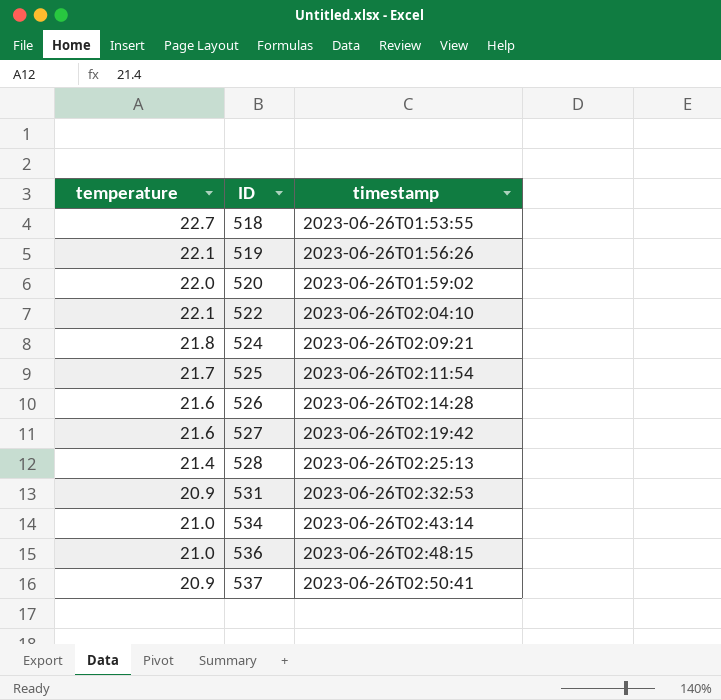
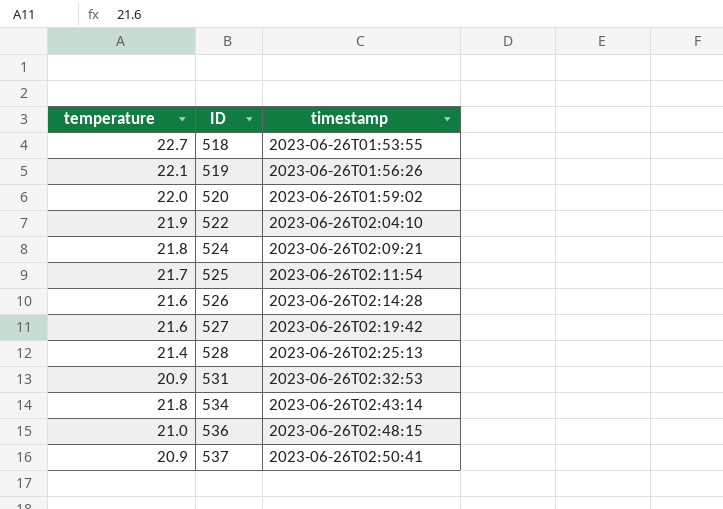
522 | temperature: 22.1 -> 21.9
534 | temperature: 21.0 -> 21.8

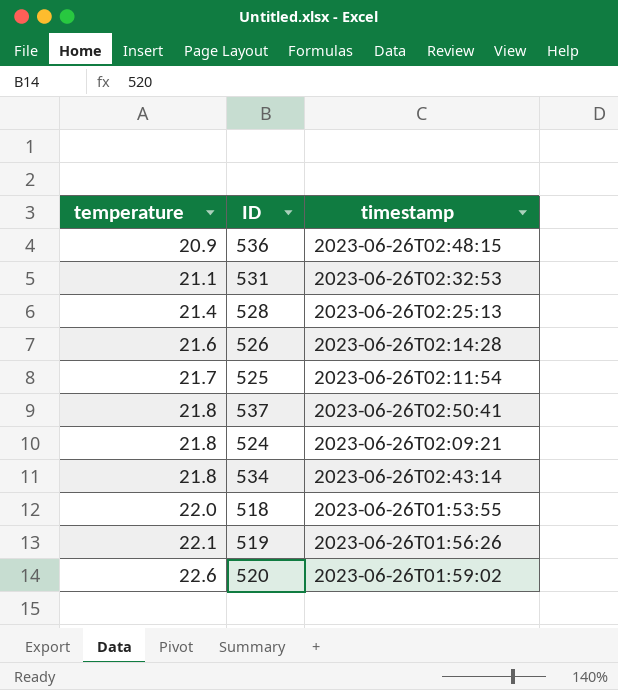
row order: ID ascending -> temperature ascending
row 522: 21.9 | 2023-06-26T02:04:10 -> none
row 527: 21.6 | 2023-06-26T02:19:42 -> none
536 | temperature: 21.0 -> 20.9
531 | temperature: 20.9 -> 21.1
537 | temperature: 20.9 -> 21.8
518 | temperature: 22.7 -> 22.0
520 | temperature: 22.0 -> 22.6

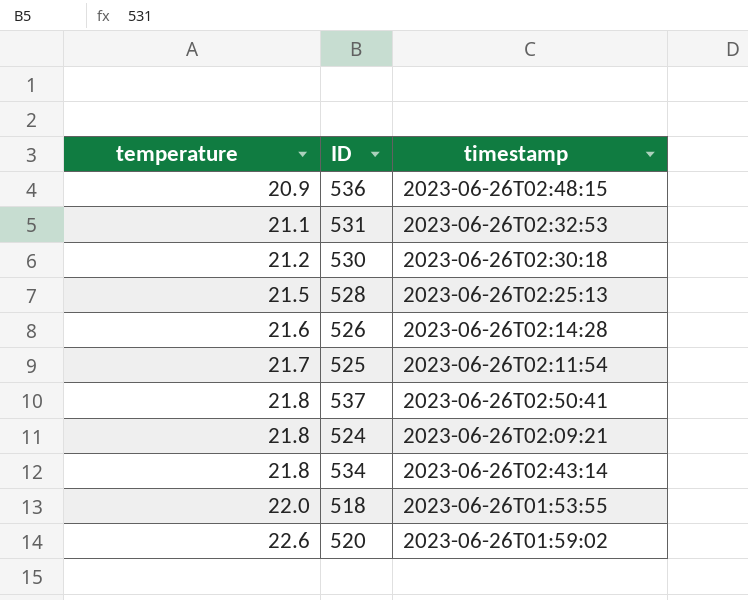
row 519: 22.1 | 2023-06-26T01:56:26 -> none
row 530: none -> 21.2 | 2023-06-26T02:30:18
528 | temperature: 21.4 -> 21.5

